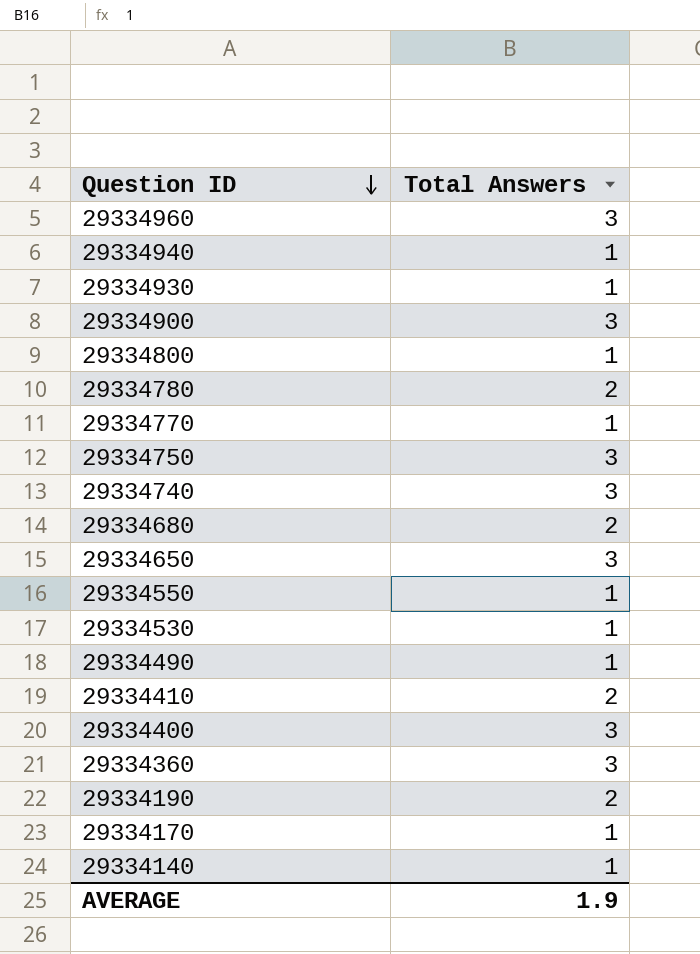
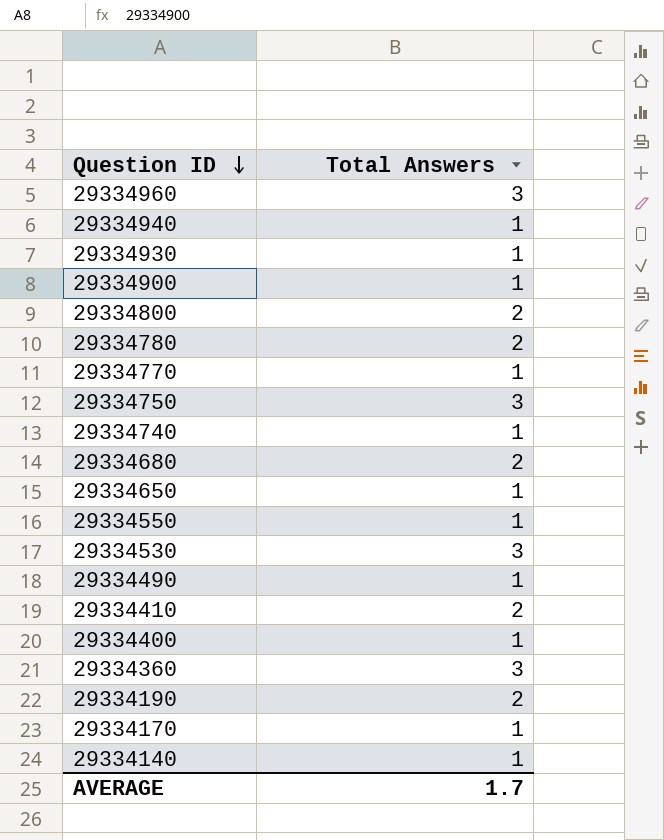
29334900 | Total Answers: 3 -> 1
29334800 | Total Answers: 1 -> 2
29334740 | Total Answers: 3 -> 1
29334650 | Total Answers: 3 -> 1
29334530 | Total Answers: 1 -> 3
29334400 | Total Answers: 3 -> 1
AVERAGE | Total Answers: 1.9 -> 1.7

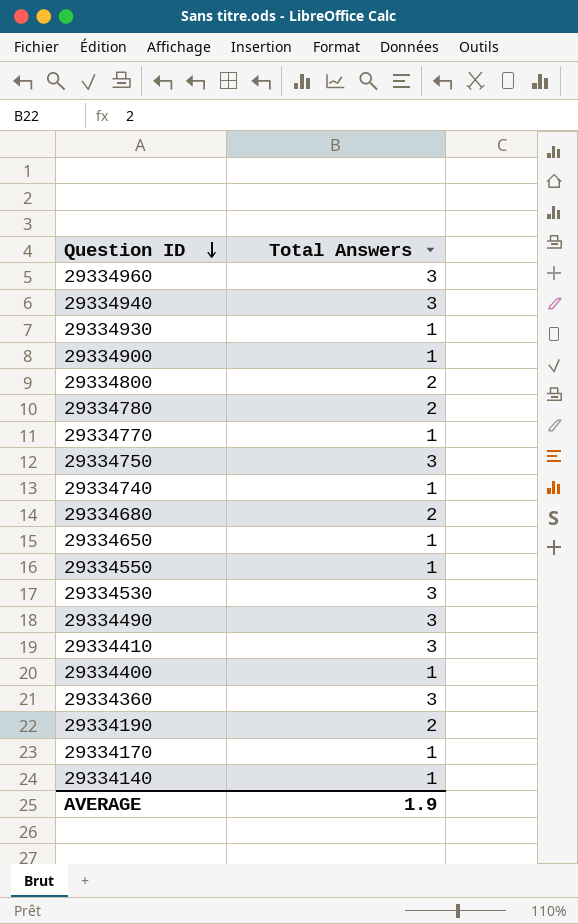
29334940 | Total Answers: 1 -> 3
29334490 | Total Answers: 1 -> 3
29334410 | Total Answers: 2 -> 3
AVERAGE | Total Answers: 1.7 -> 1.9

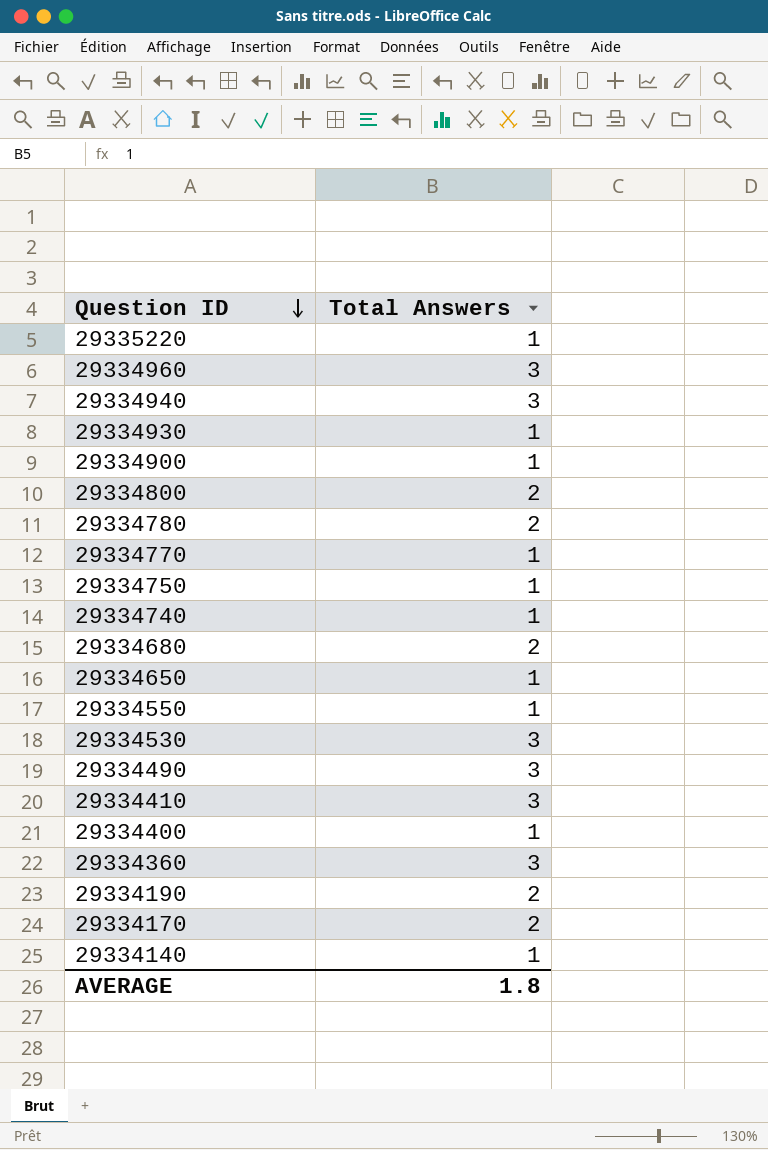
row 29335220: none -> 1
29334750 | Total Answers: 3 -> 1
29334170 | Total Answers: 1 -> 2
AVERAGE | Total Answers: 1.9 -> 1.8

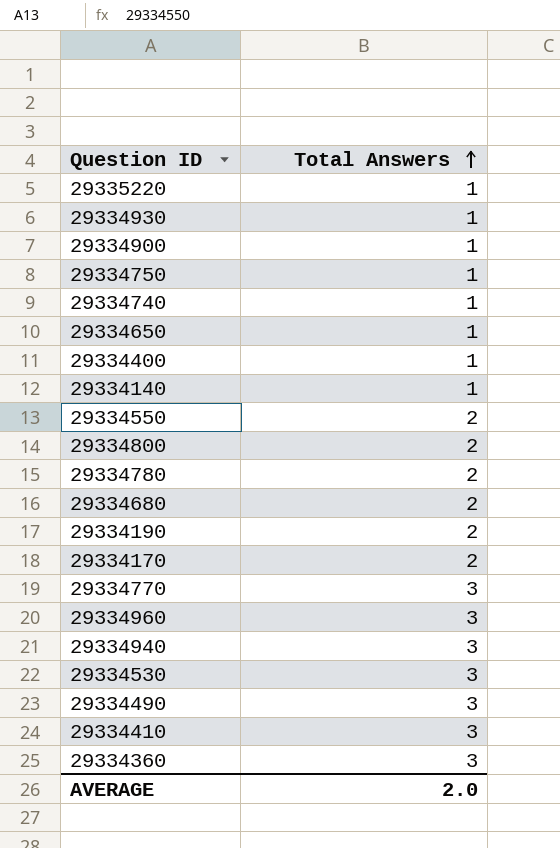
row order: Question ID descending -> Total Answers ascending
29334550 | Total Answers: 1 -> 2
29334770 | Total Answers: 1 -> 3
AVERAGE | Total Answers: 1.8 -> 2.0

